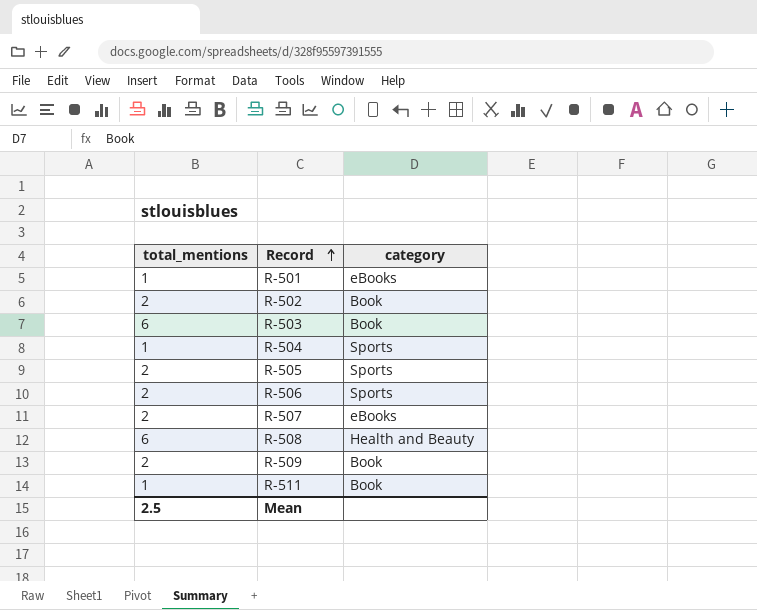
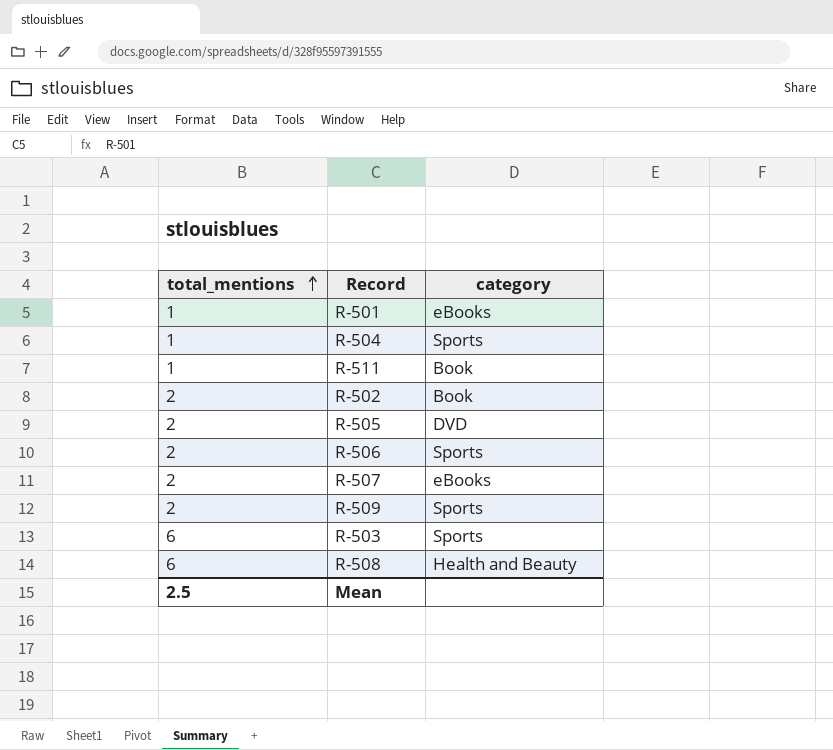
row order: Record ascending -> total_mentions ascending
R-505 | category: Sports -> DVD
R-509 | category: Book -> Sports
R-503 | category: Book -> Sports

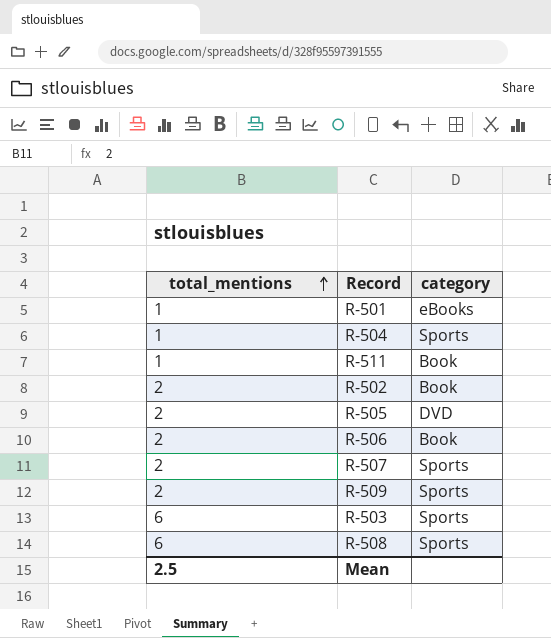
R-506 | category: Sports -> Book
R-507 | category: eBooks -> Sports
R-508 | category: Health and Beauty -> Sports

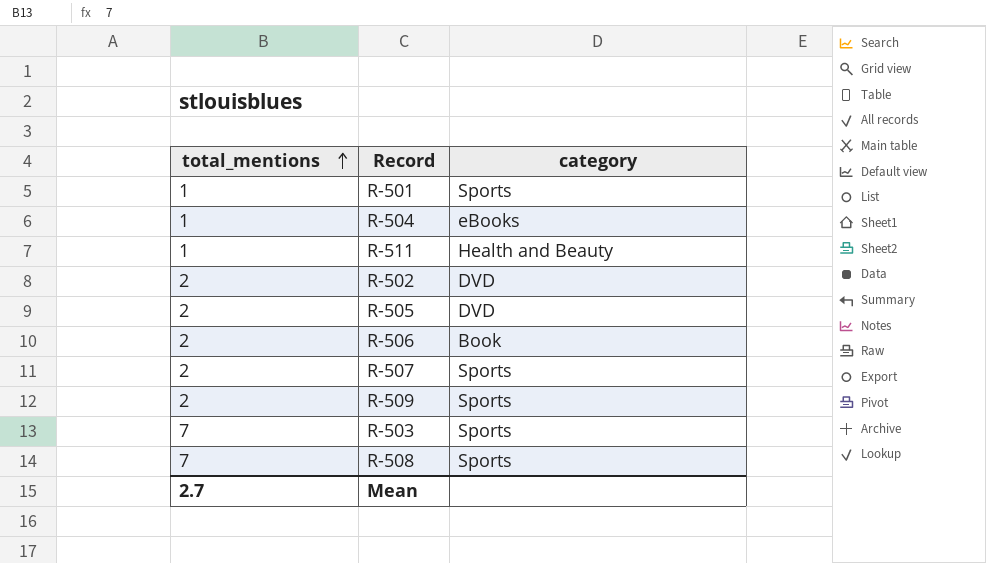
R-501 | category: eBooks -> Sports
R-504 | category: Sports -> eBooks
R-511 | category: Book -> Health and Beauty
R-502 | category: Book -> DVD
R-503 | total_mentions: 6 -> 7
R-508 | total_mentions: 6 -> 7
Mean | total_mentions: 2.5 -> 2.7

